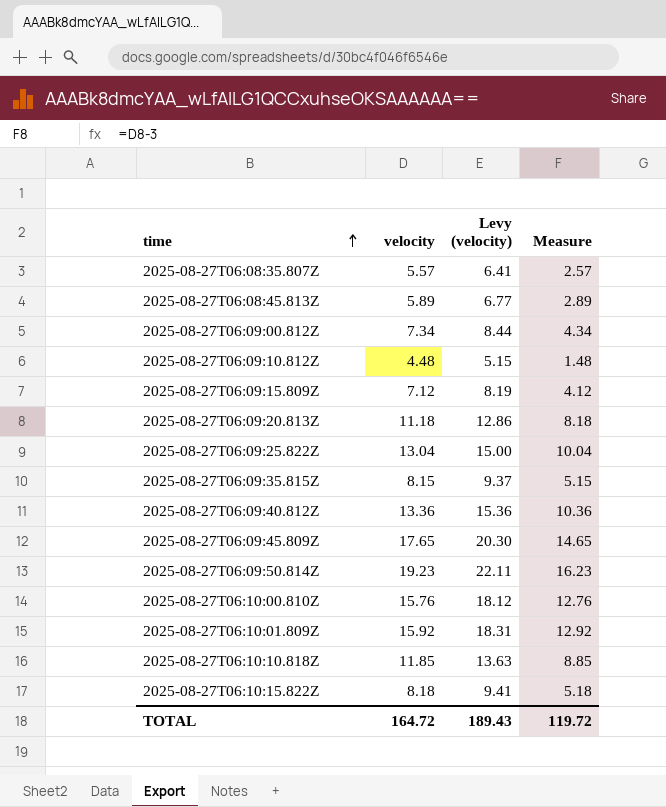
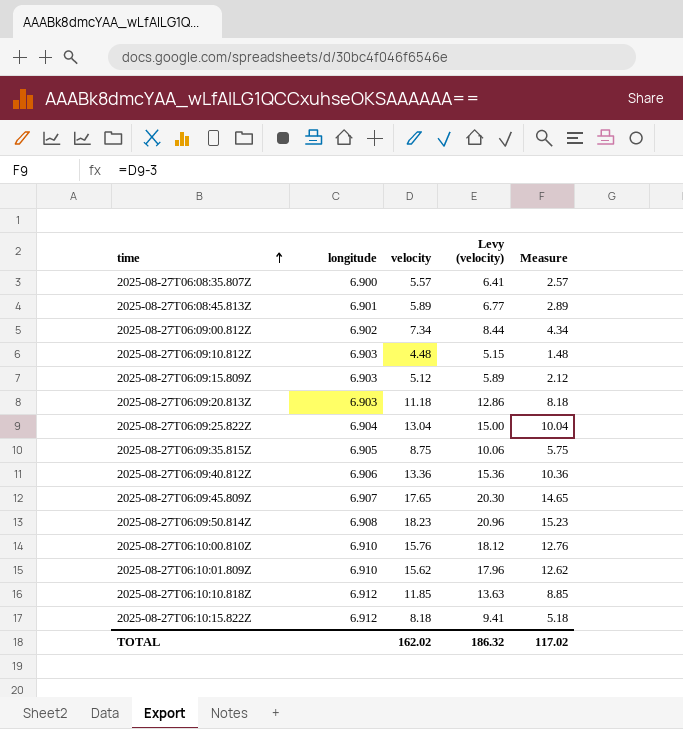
column longitude | position: none -> 2
2025-08-27T06:09:15.809Z | velocity: 7.12 -> 5.12
2025-08-27T06:09:15.809Z | Levy (velocity): 8.19 -> 5.89
2025-08-27T06:09:15.809Z | Measure: 4.12 -> 2.12
2025-08-27T06:09:35.815Z | velocity: 8.15 -> 8.75
2025-08-27T06:09:35.815Z | Levy (velocity): 9.37 -> 10.06
2025-08-27T06:09:35.815Z | Measure: 5.15 -> 5.75
2025-08-27T06:09:50.814Z | velocity: 19.23 -> 18.23
2025-08-27T06:09:50.814Z | Levy (velocity): 22.11 -> 20.96
2025-08-27T06:09:50.814Z | Measure: 16.23 -> 15.23
2025-08-27T06:10:01.809Z | velocity: 15.92 -> 15.62
2025-08-27T06:10:01.809Z | Levy (velocity): 18.31 -> 17.96
2025-08-27T06:10:01.809Z | Measure: 12.92 -> 12.62
TOTAL | velocity: 164.72 -> 162.02
TOTAL | Levy (velocity): 189.43 -> 186.32
TOTAL | Measure: 119.72 -> 117.02

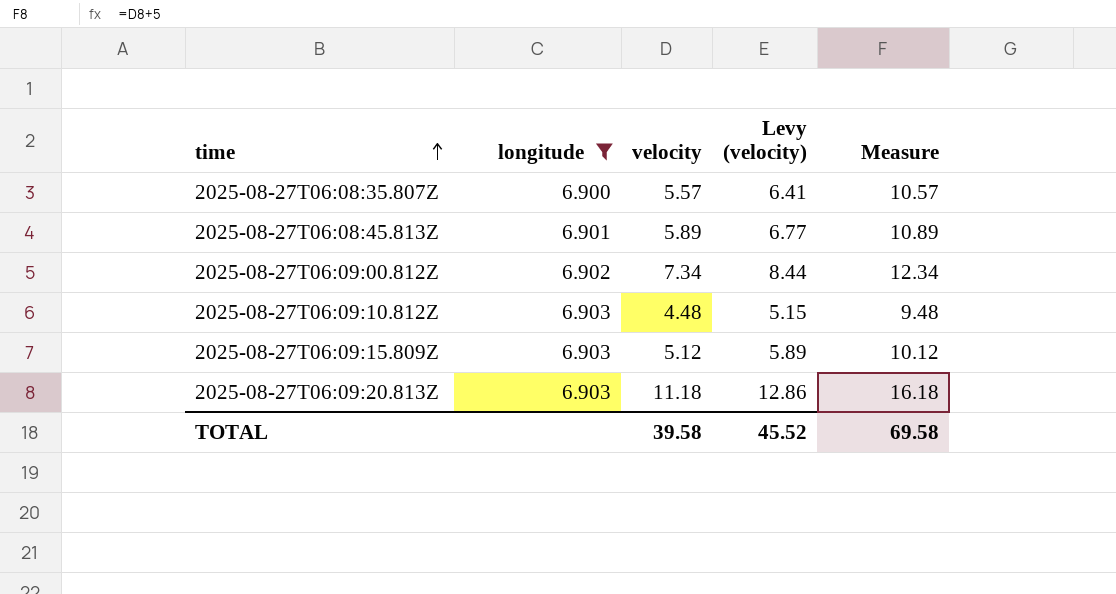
filter: none -> longitude <= 6.903
column Measure | formula: [velocity] - 3 -> [velocity] + 5
TOTAL | velocity: 162.02 -> 39.58
TOTAL | Levy (velocity): 186.32 -> 45.52
TOTAL | Measure: 117.02 -> 69.58

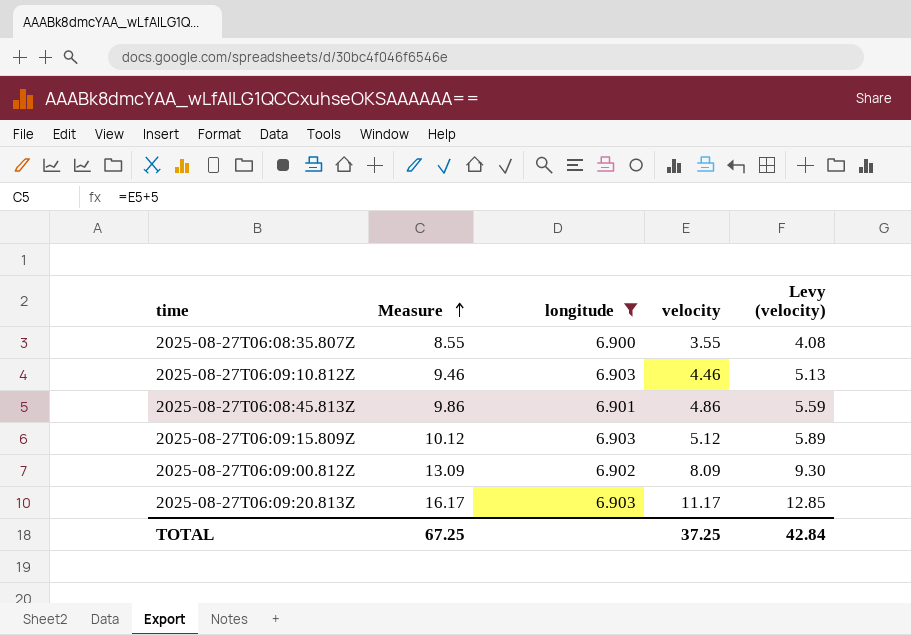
row order: time ascending -> Measure ascending
column Measure | position: 5 -> 2
2025-08-27T06:08:35.807Z | Measure: 10.57 -> 8.55
2025-08-27T06:08:35.807Z | velocity: 5.57 -> 3.55
2025-08-27T06:08:35.807Z | Levy (velocity): 6.41 -> 4.08
2025-08-27T06:09:10.812Z | Measure: 9.48 -> 9.46
2025-08-27T06:09:10.812Z | velocity: 4.48 -> 4.46
2025-08-27T06:09:10.812Z | Levy (velocity): 5.15 -> 5.13
2025-08-27T06:08:45.813Z | Measure: 10.89 -> 9.86
2025-08-27T06:08:45.813Z | velocity: 5.89 -> 4.86
2025-08-27T06:08:45.813Z | Levy (velocity): 6.77 -> 5.59
2025-08-27T06:09:00.812Z | Measure: 12.34 -> 13.09
2025-08-27T06:09:00.812Z | velocity: 7.34 -> 8.09
2025-08-27T06:09:00.812Z | Levy (velocity): 8.44 -> 9.30
2025-08-27T06:09:20.813Z | Measure: 16.18 -> 16.17
2025-08-27T06:09:20.813Z | velocity: 11.18 -> 11.17
2025-08-27T06:09:20.813Z | Levy (velocity): 12.86 -> 12.85
TOTAL | Measure: 69.58 -> 67.25
TOTAL | velocity: 39.58 -> 37.25
TOTAL | Levy (velocity): 45.52 -> 42.84

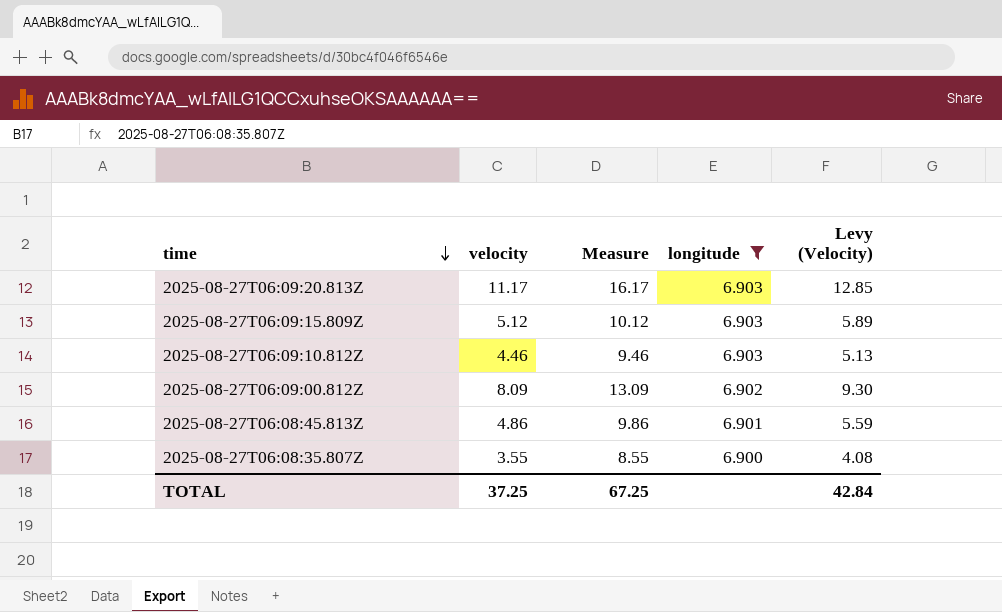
row order: Measure ascending -> time descending
column velocity | position: 4 -> 2
column name: Levy (velocity) -> Levy (Velocity)

